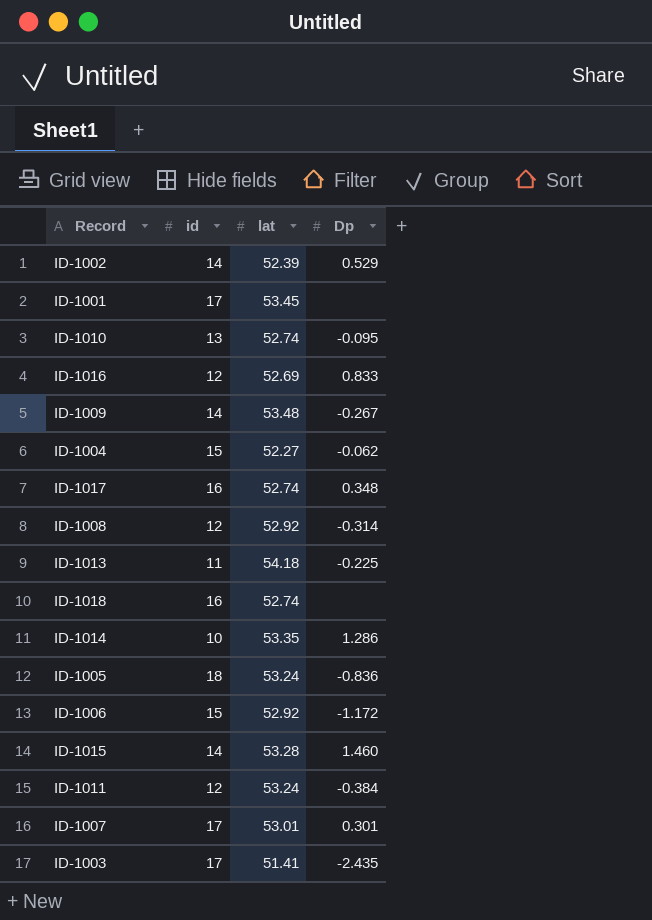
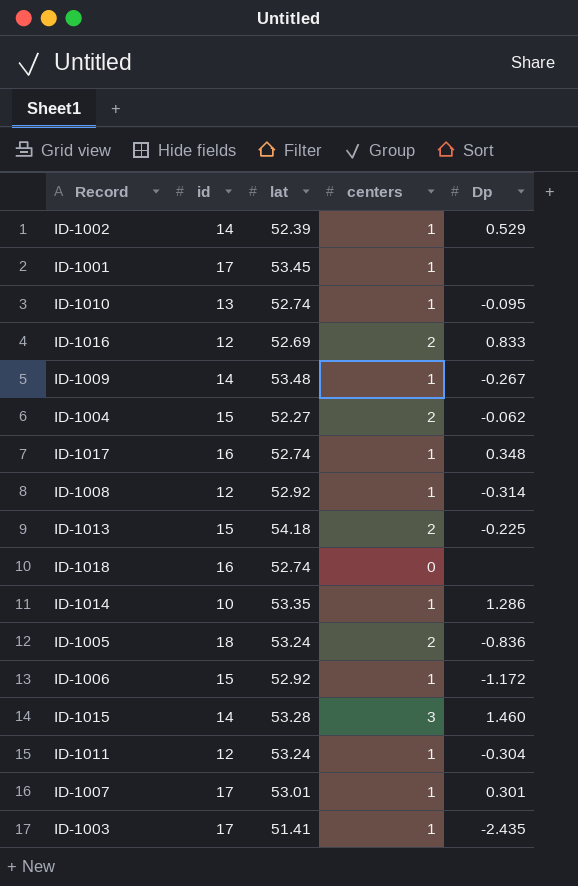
column centers | position: none -> 4
ID-1013 | id: 11 -> 15
ID-1011 | Dp: -0.384 -> -0.304

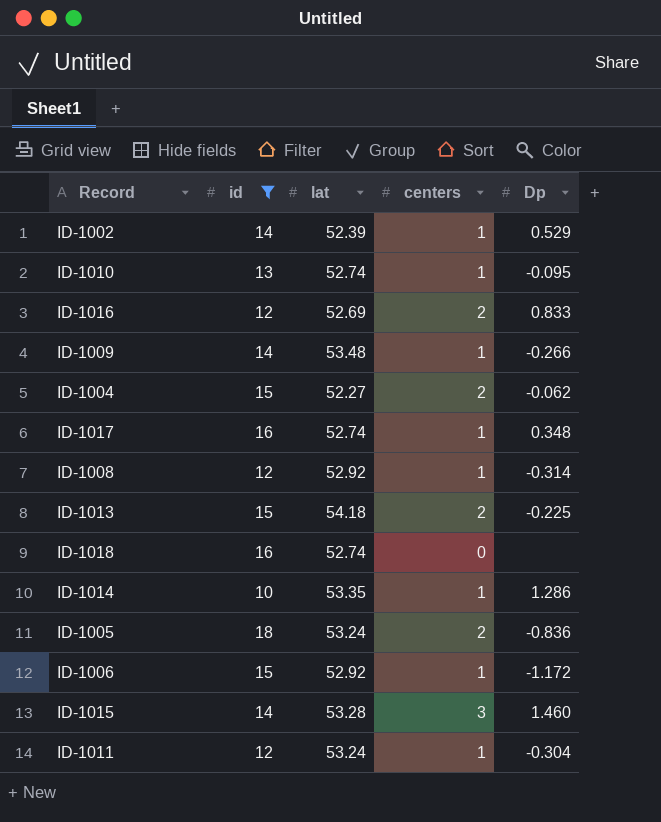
filter: none -> id != 17
ID-1009 | Dp: -0.267 -> -0.266

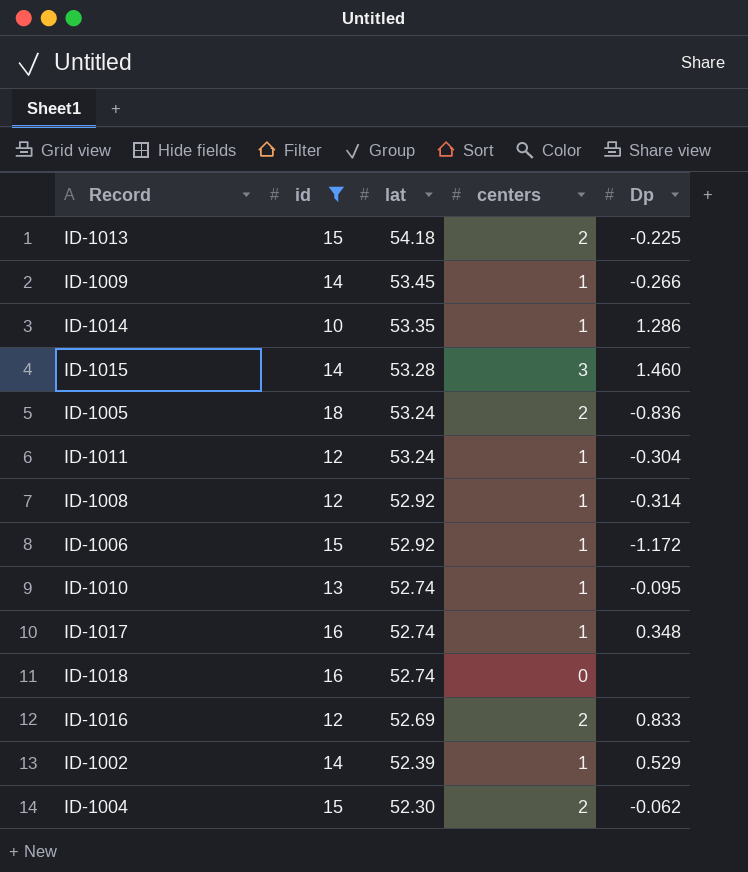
row order: none -> lat descending
ID-1009 | lat: 53.48 -> 53.45
ID-1004 | lat: 52.27 -> 52.30

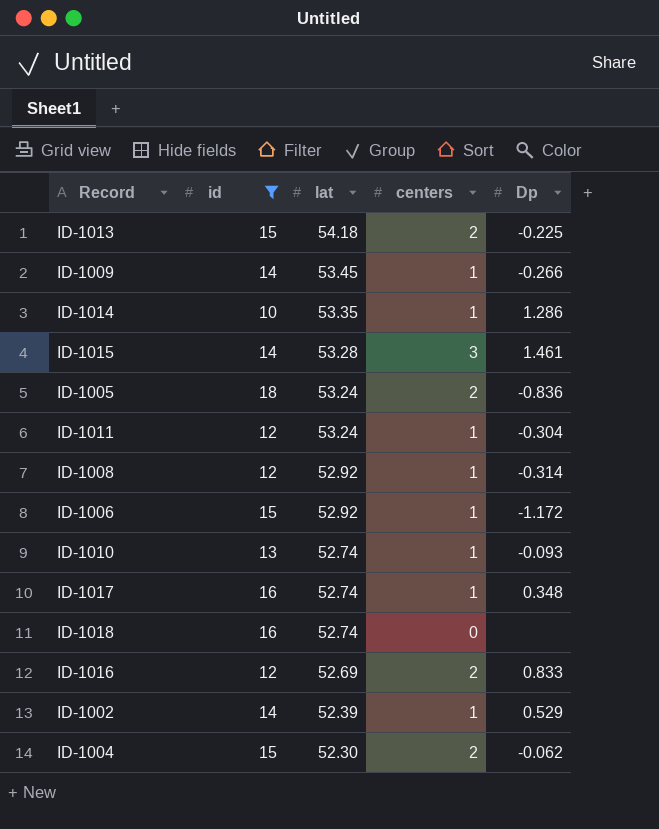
ID-1015 | Dp: 1.460 -> 1.461
ID-1010 | Dp: -0.095 -> -0.093

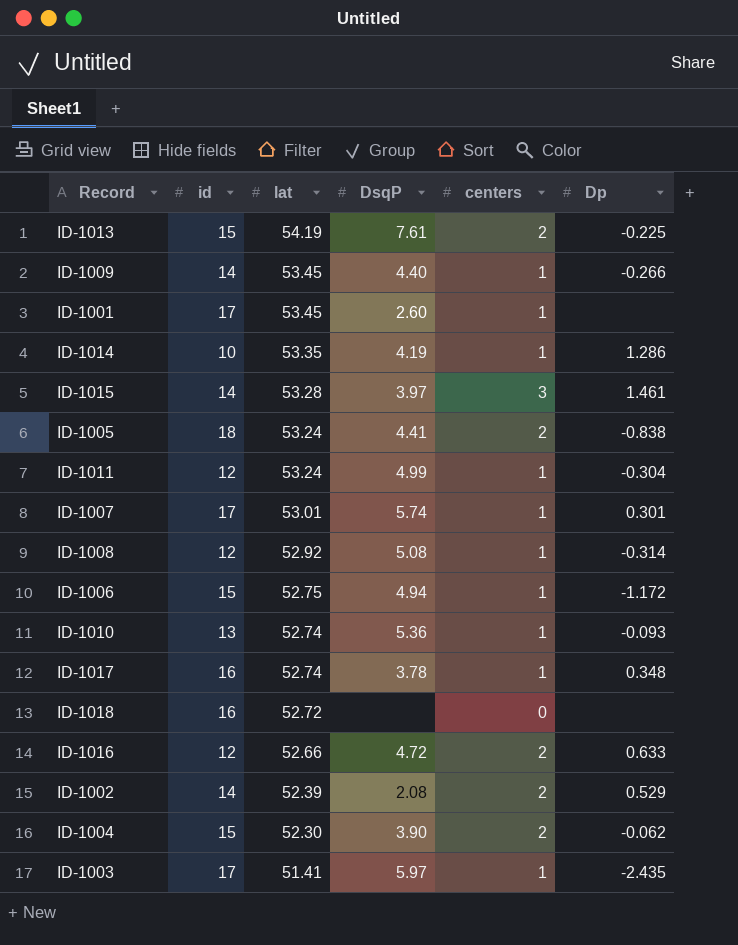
filter: id != 17 -> none
column DsqP | position: none -> 4
ID-1013 | lat: 54.18 -> 54.19
ID-1005 | Dp: -0.836 -> -0.838
ID-1006 | lat: 52.92 -> 52.75
ID-1018 | lat: 52.74 -> 52.72
ID-1016 | lat: 52.69 -> 52.66
ID-1016 | Dp: 0.833 -> 0.633
ID-1002 | centers: 1 -> 2

